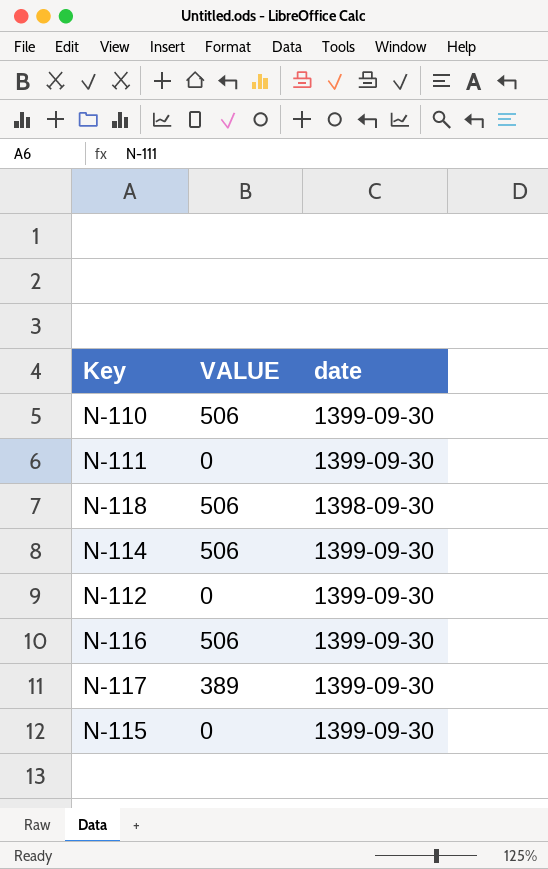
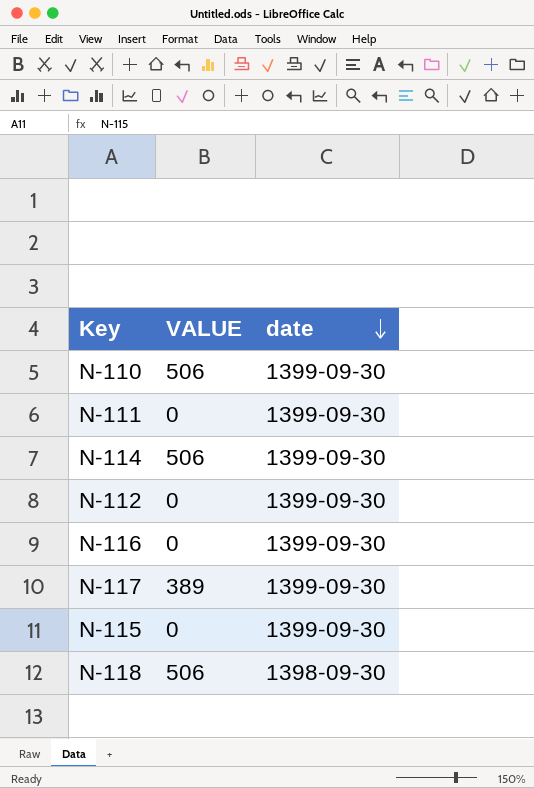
row order: none -> date descending
N-116 | VALUE: 506 -> 0

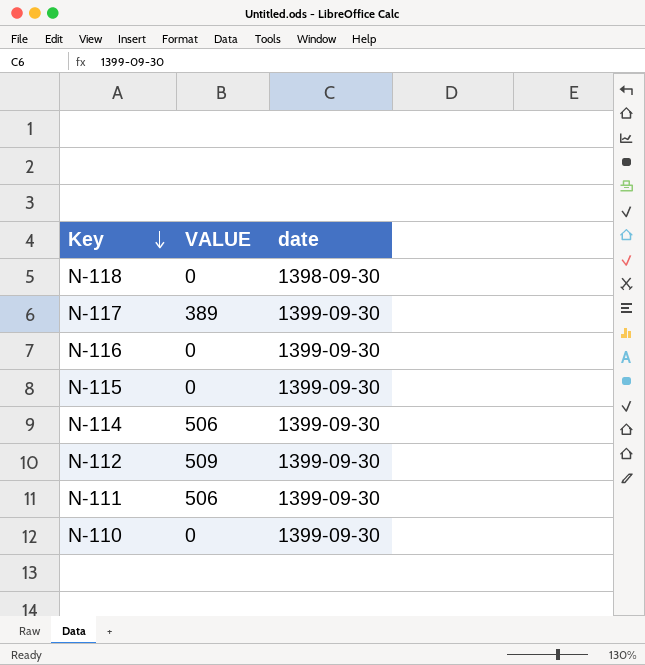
row order: date descending -> Key descending
N-118 | VALUE: 506 -> 0
N-112 | VALUE: 0 -> 509
N-111 | VALUE: 0 -> 506
N-110 | VALUE: 506 -> 0

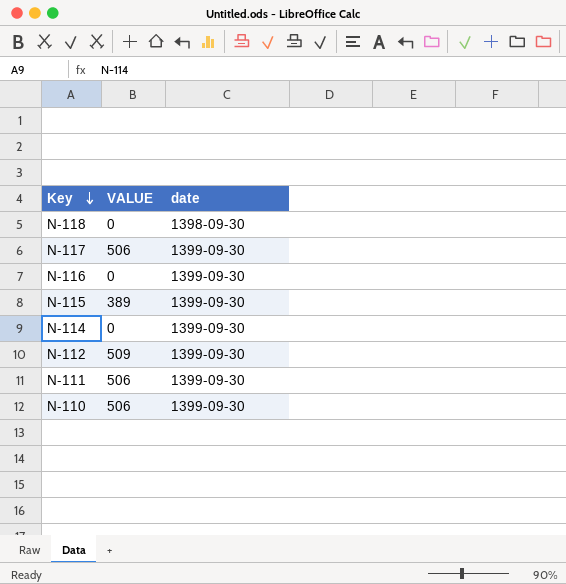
N-117 | VALUE: 389 -> 506
N-115 | VALUE: 0 -> 389
N-114 | VALUE: 506 -> 0
N-110 | VALUE: 0 -> 506

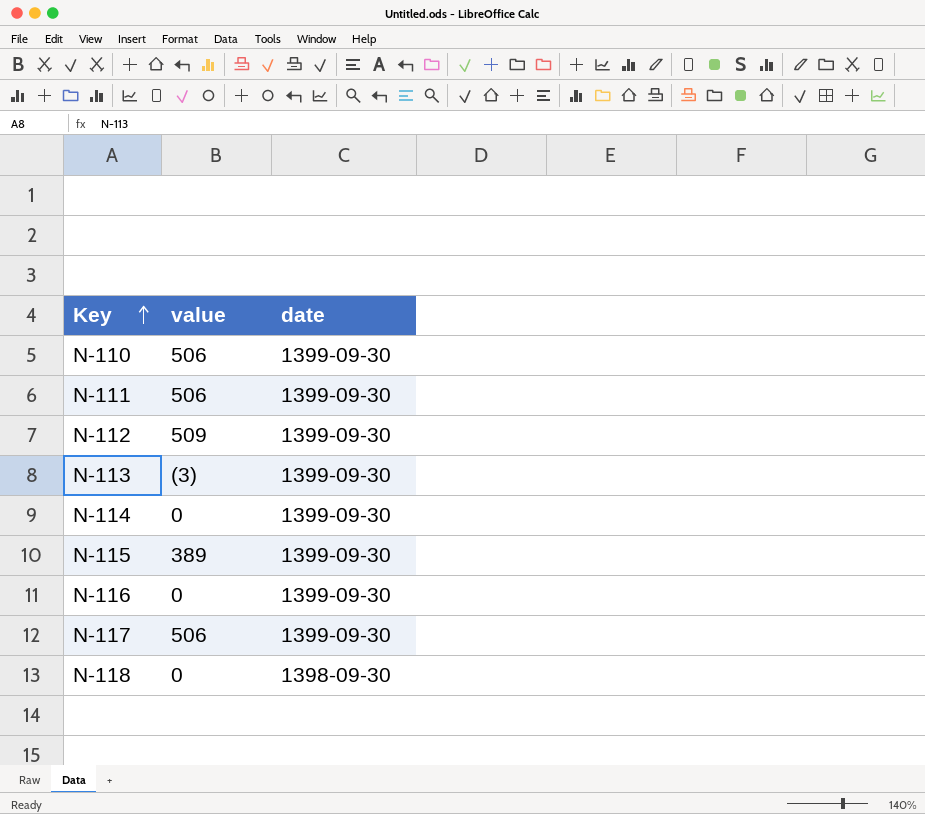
row order: Key descending -> Key ascending
column name: VALUE -> value
row N-113: none -> (3) | 1399-09-30

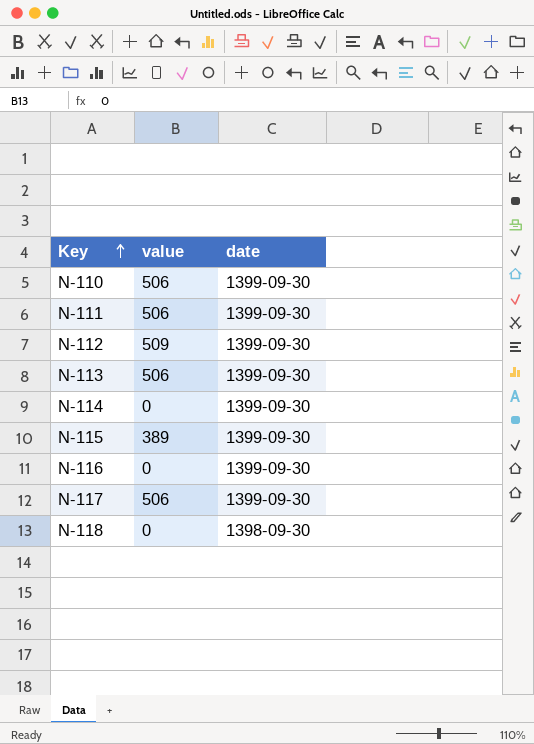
N-113 | value: (3) -> 506

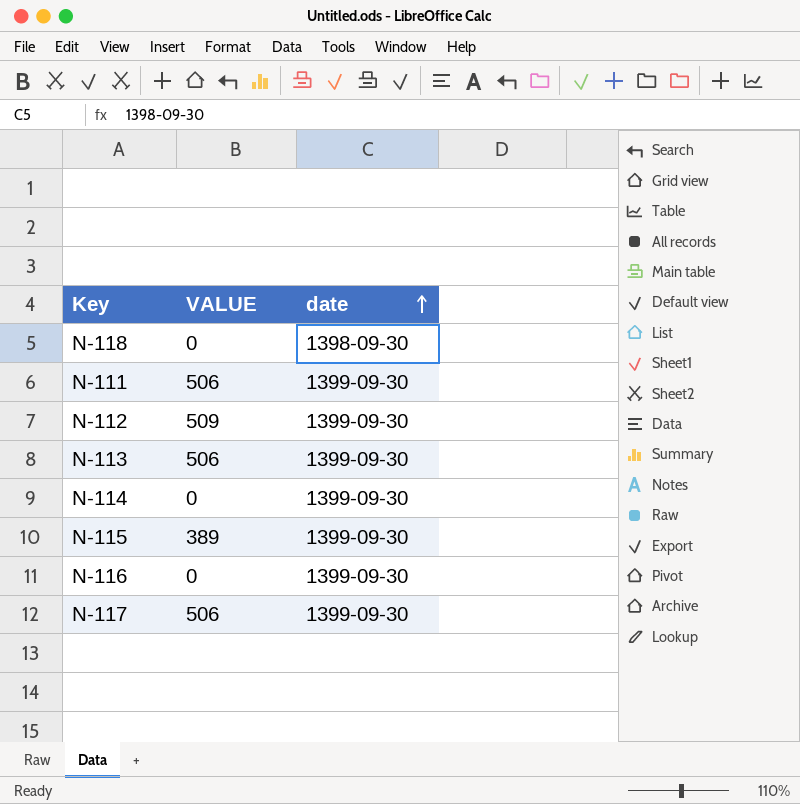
row order: Key ascending -> date ascending
column name: value -> VALUE
row N-110: 506 | 1399-09-30 -> none

